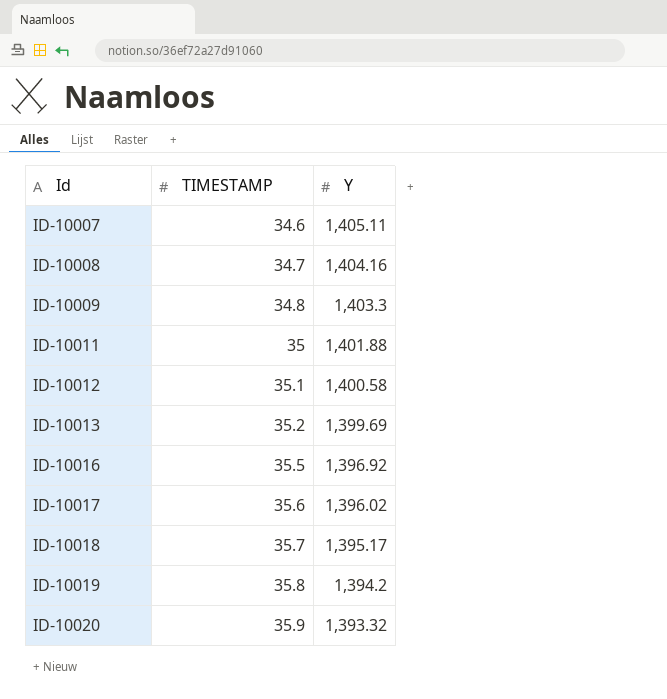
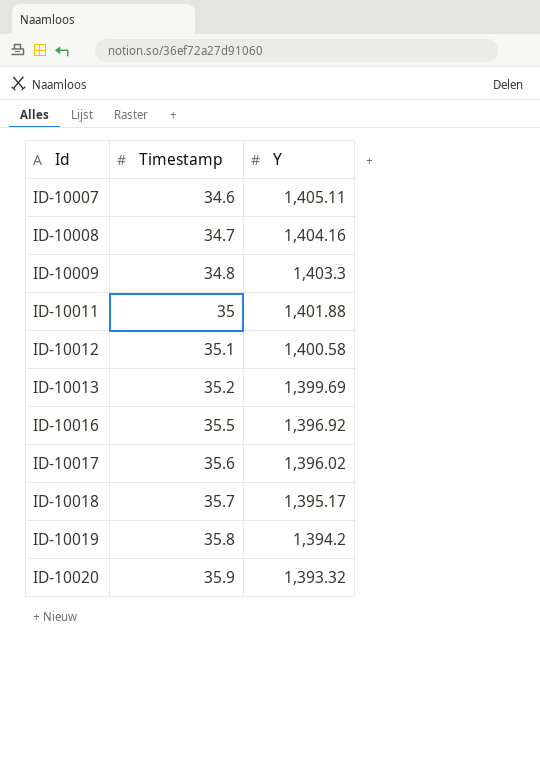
column name: TIMESTAMP -> Timestamp

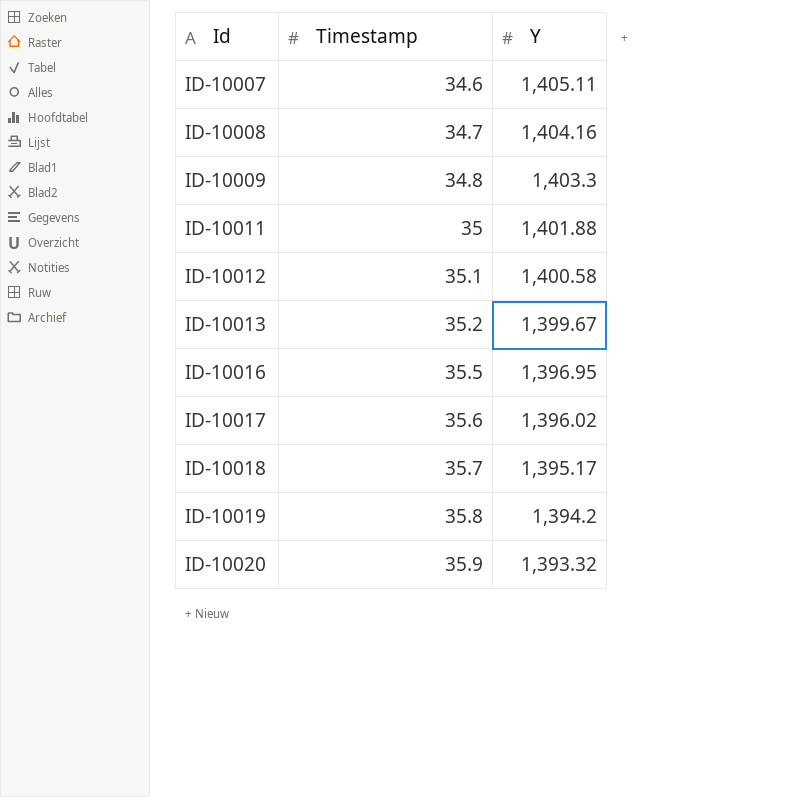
ID-10013 | Y: 1,399.69 -> 1,399.67
ID-10016 | Y: 1,396.92 -> 1,396.95

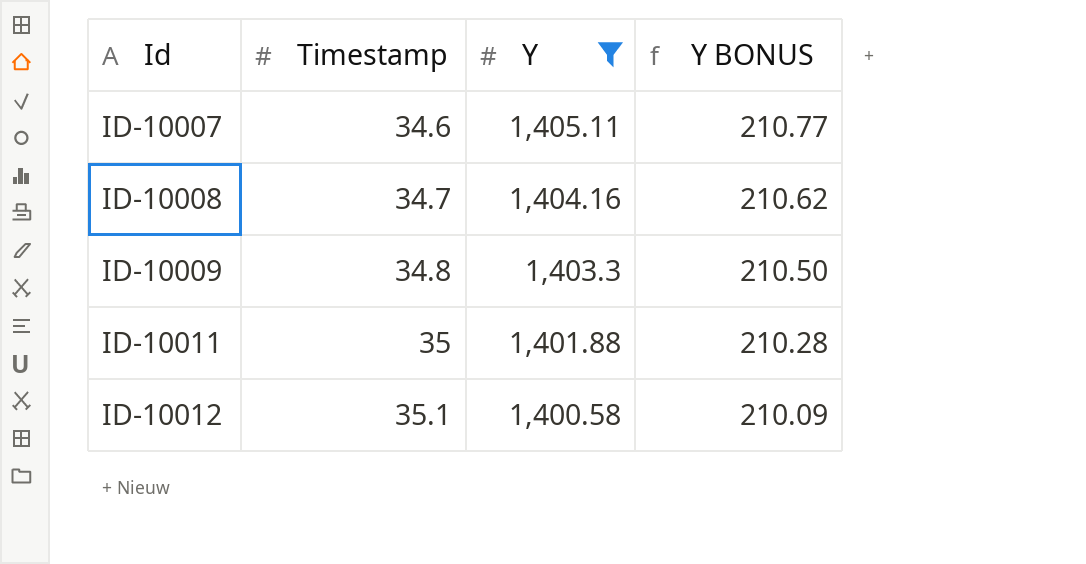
filter: none -> Y >= 1,400.58
column Y BONUS | formula: none -> [Y] * 0.15

